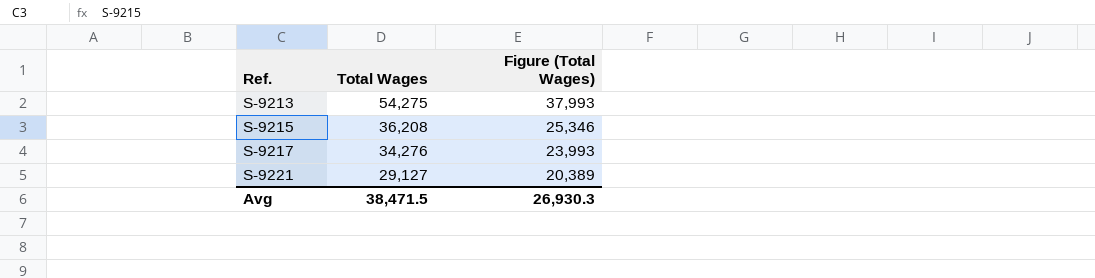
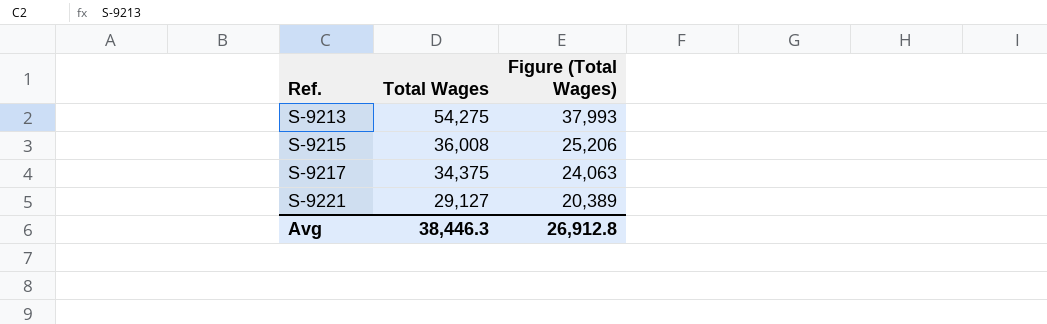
S-9215 | Total Wages: 36,208 -> 36,008
S-9215 | Figure (Total Wages): 25,346 -> 25,206
S-9217 | Total Wages: 34,276 -> 34,375
S-9217 | Figure (Total Wages): 23,993 -> 24,063
Avg | Total Wages: 38,471.5 -> 38,446.3
Avg | Figure (Total Wages): 26,930.3 -> 26,912.8

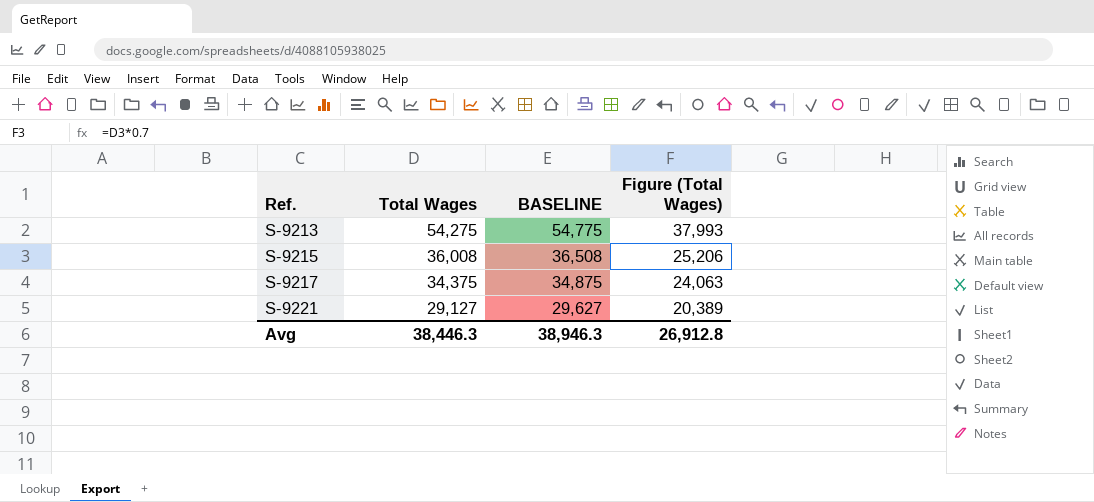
column BASELINE | formula: none -> [Total Wages] + 500

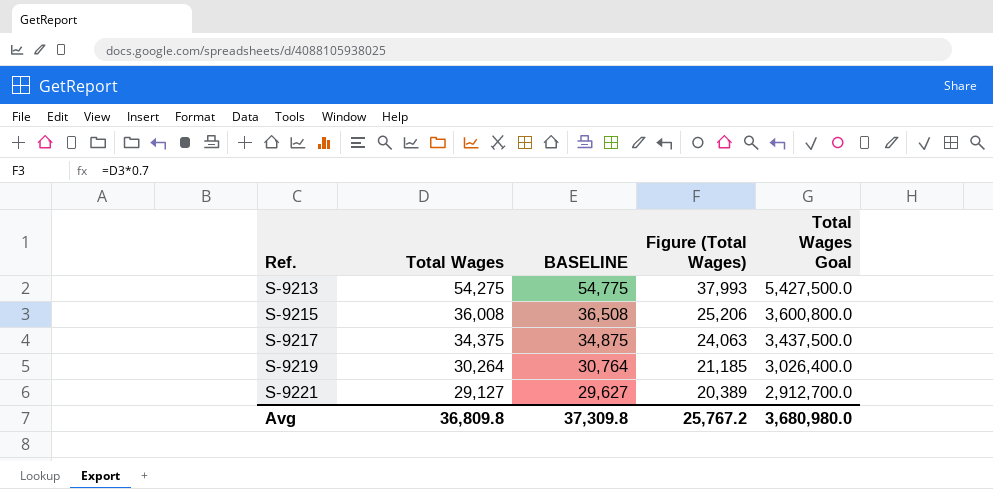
column Total Wages Goal | formula: none -> [Total Wages] * 100
row S-9219: none -> 30,264 | 30,764 | 21,185 | 3,026,400.0
Avg | Total Wages: 38,446.3 -> 36,809.8
Avg | BASELINE: 38,946.3 -> 37,309.8
Avg | Figure (Total Wages): 26,912.8 -> 25,767.2

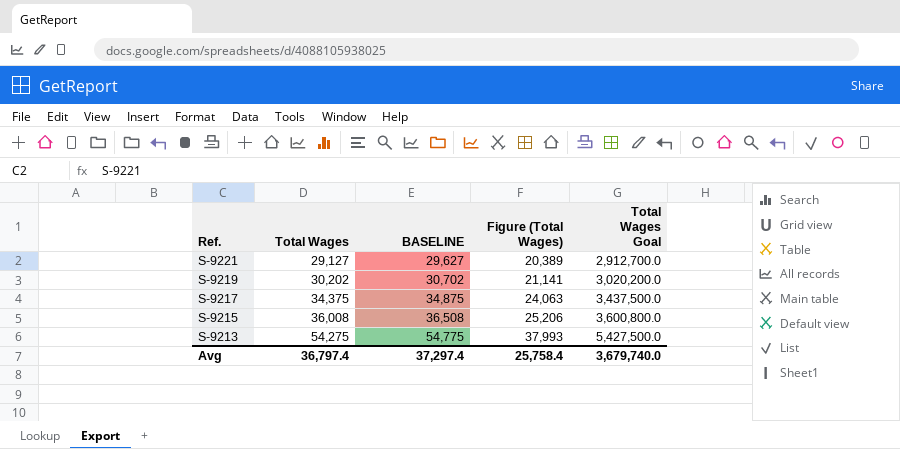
row order: Ref. ascending -> Ref. descending
S-9219 | Total Wages: 30,264 -> 30,202
S-9219 | BASELINE: 30,764 -> 30,702
S-9219 | Figure (Total Wages): 21,185 -> 21,141
S-9219 | Total Wages Goal: 3,026,400.0 -> 3,020,200.0
Avg | Total Wages: 36,809.8 -> 36,797.4
Avg | BASELINE: 37,309.8 -> 37,297.4
Avg | Figure (Total Wages): 25,767.2 -> 25,758.4
Avg | Total Wages Goal: 3,680,980.0 -> 3,679,740.0

